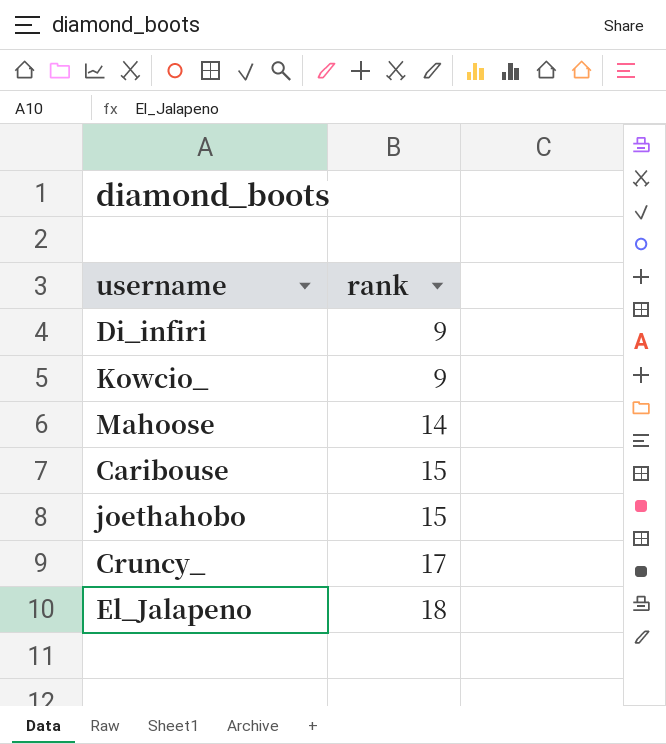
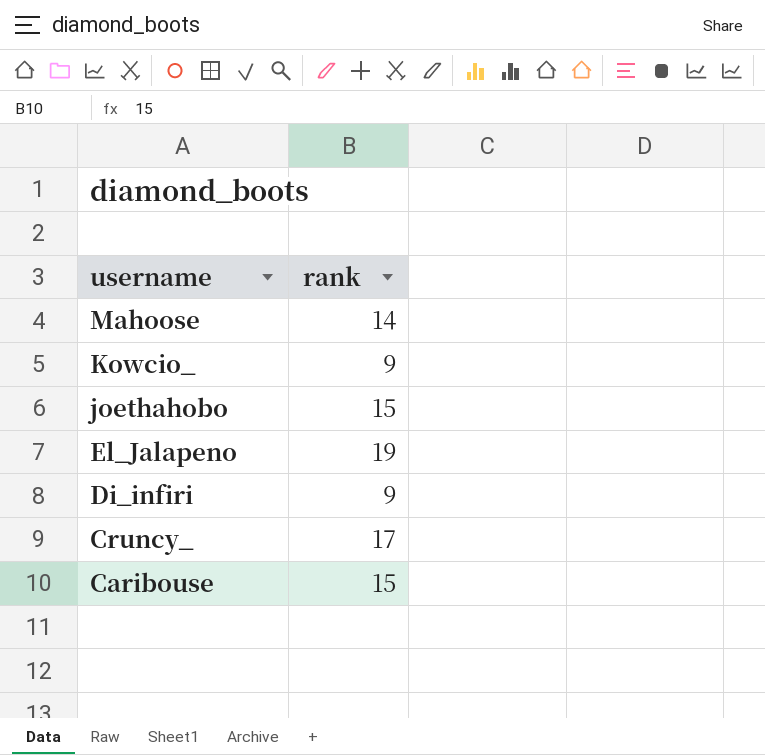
row order: rank ascending -> username descending
El_Jalapeno | rank: 18 -> 19

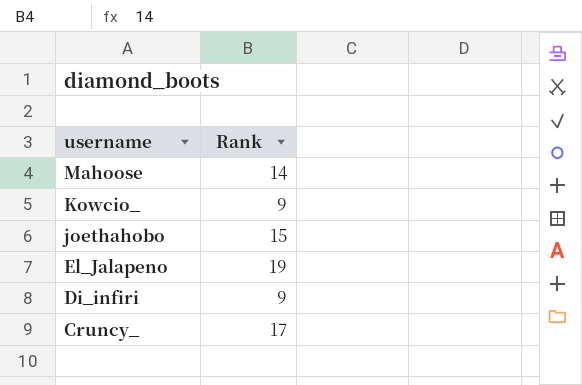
column name: rank -> Rank
row Caribouse: 15 -> none

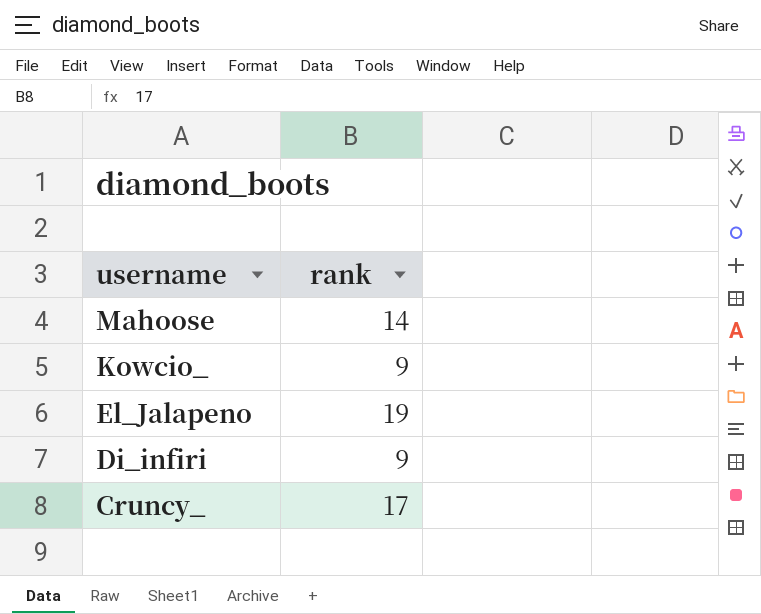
column name: Rank -> rank
row joethahobo: 15 -> none

